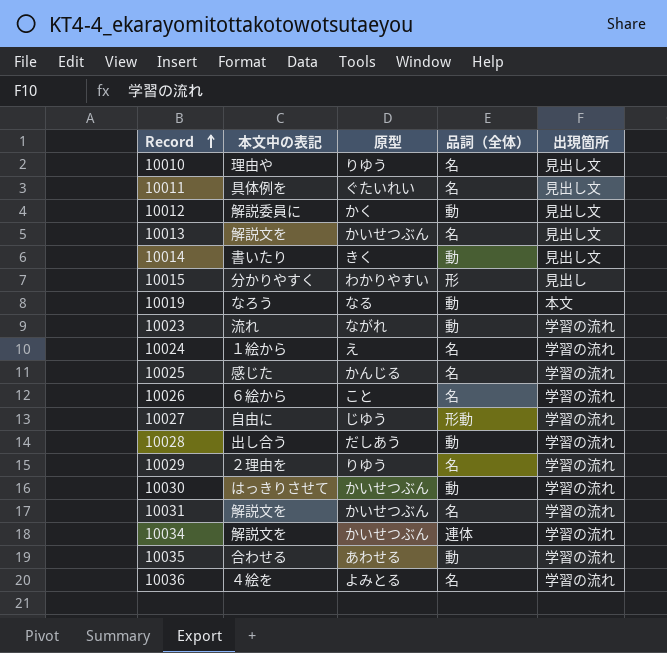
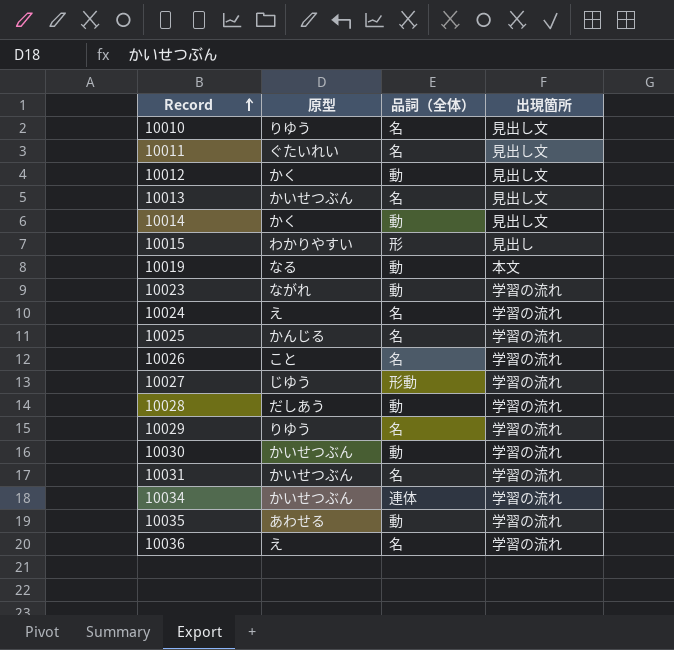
column 本文中の表記 | position: 2 -> none
10014 | 原型: きく -> かく
10036 | 原型: よみとる -> え

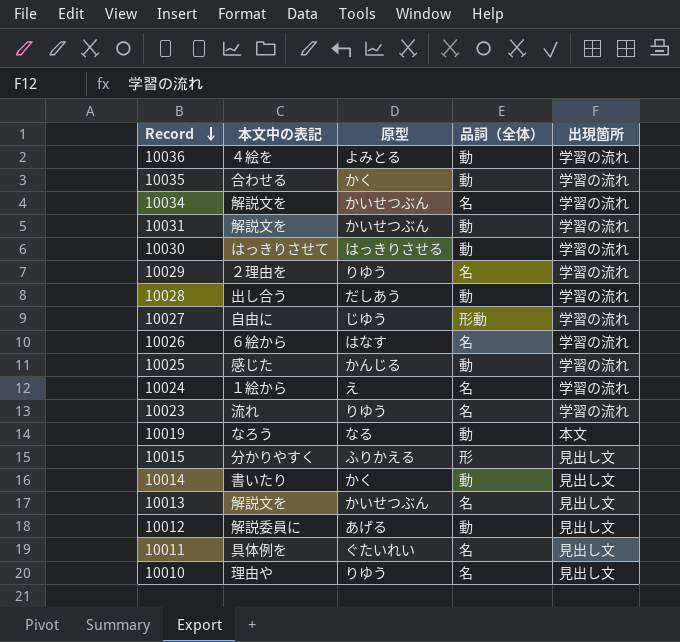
row order: Record ascending -> Record descending
column 本文中の表記 | position: none -> 2
10036 | 原型: え -> よみとる
10036 | 品詞（全体）: 名 -> 動
10035 | 原型: あわせる -> かく
10034 | 品詞（全体）: 連体 -> 名
10031 | 品詞（全体）: 名 -> 動
10030 | 原型: かいせつぶん -> はっきりさせる
10026 | 原型: こと -> はなす
10025 | 品詞（全体）: 名 -> 動
10023 | 原型: ながれ -> りゆう
10023 | 品詞（全体）: 動 -> 名
10015 | 原型: わかりやすい -> ふりかえる
10015 | 出現箇所: 見出し -> 見出し文
10012 | 原型: かく -> あげる

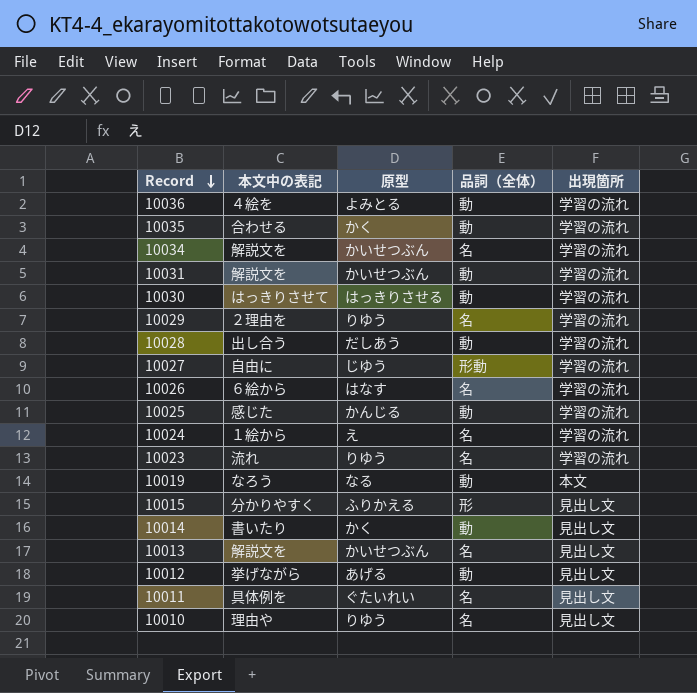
10012 | 本文中の表記: 解説委員に -> 挙げながら

